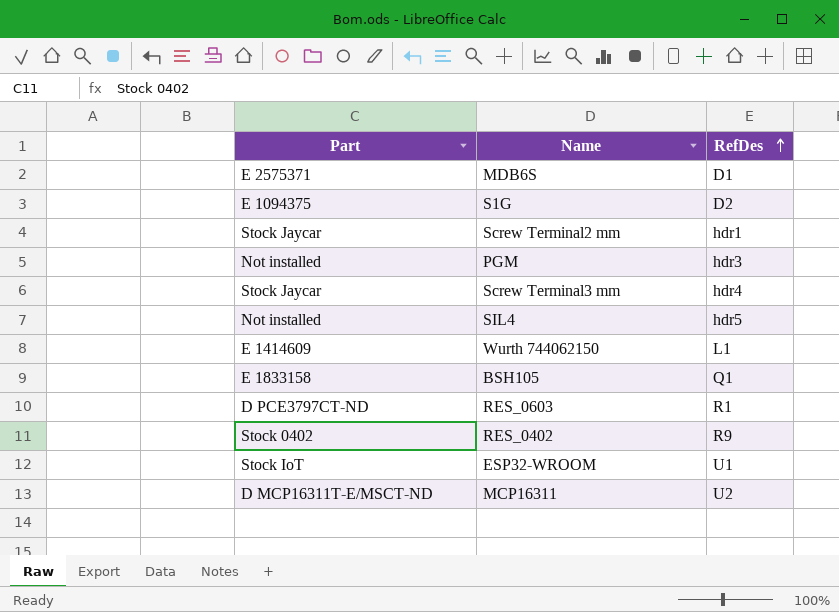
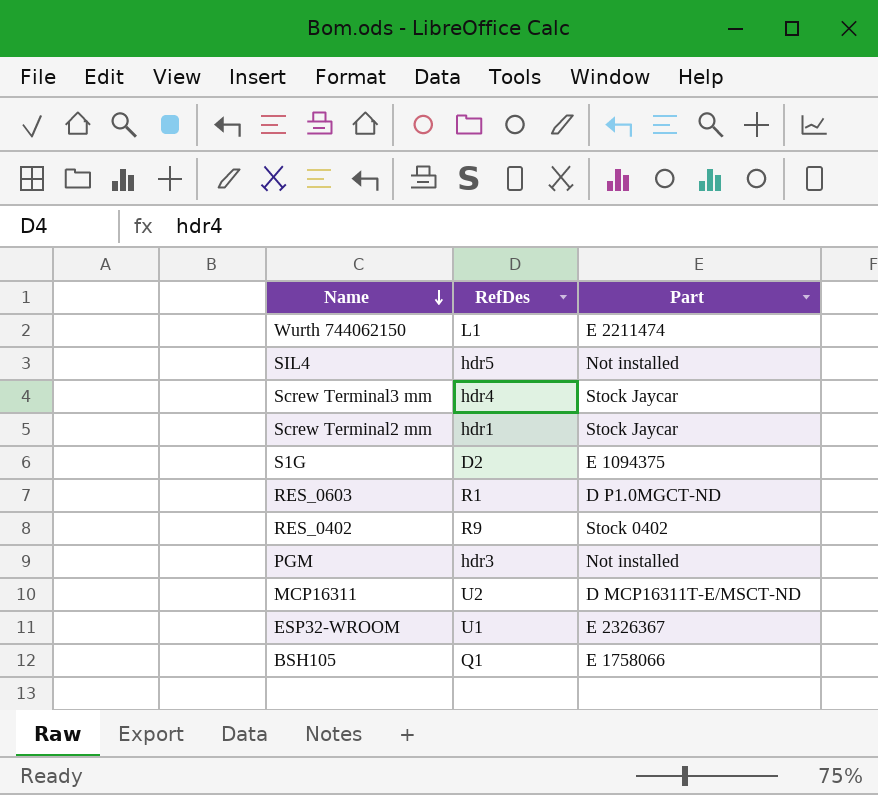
row order: RefDes ascending -> Name descending
column Part | position: 1 -> 3
row MDB6S: E 2575371 | D1 -> none
Wurth 744062150 | Part: E 1414609 -> E 2211474
RES_0603 | Part: D PCE3797CT-ND -> D P1.0MGCT-ND
ESP32-WROOM | Part: Stock IoT -> E 2326367
BSH105 | Part: E 1833158 -> E 1758066

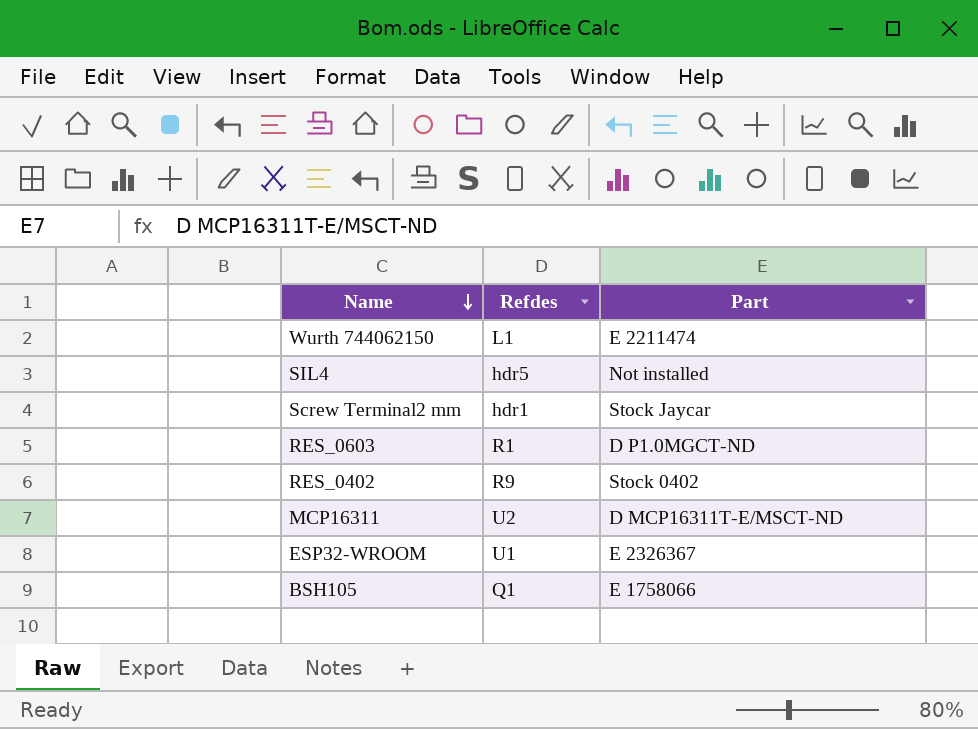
column name: RefDes -> Refdes
row Screw Terminal3 mm: hdr4 | Stock Jaycar -> none
row S1G: D2 | E 1094375 -> none
row PGM: hdr3 | Not installed -> none

